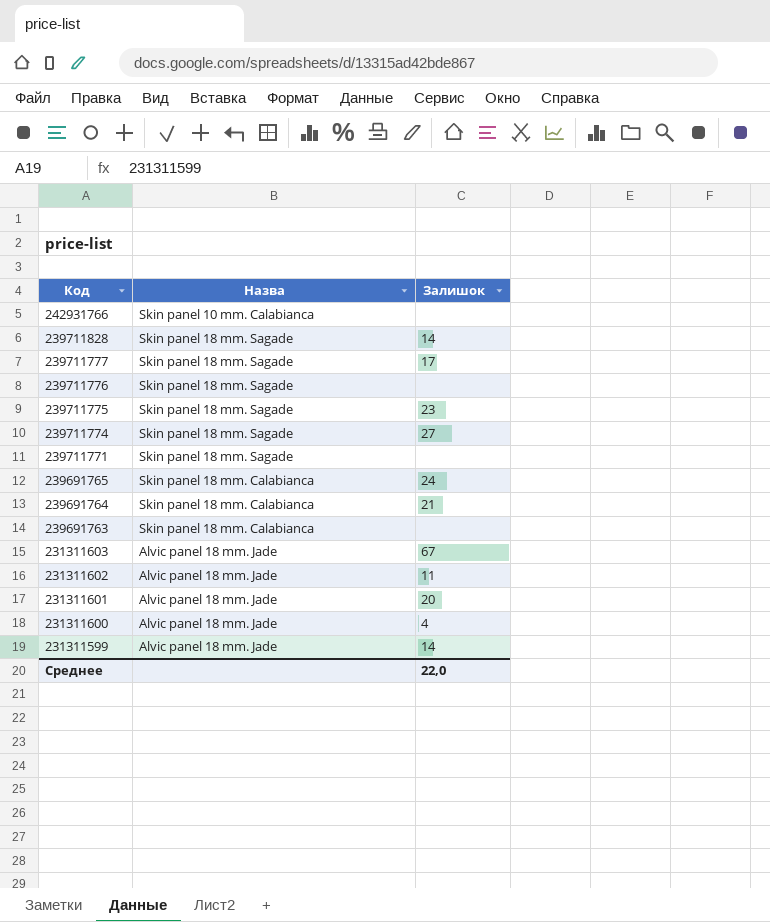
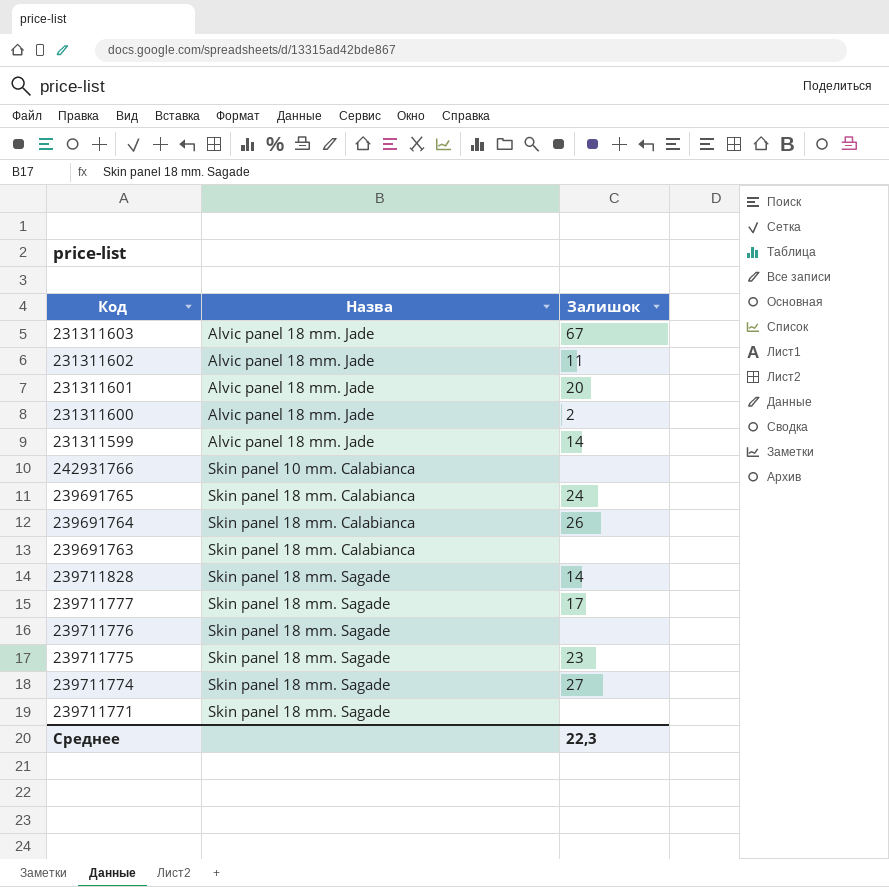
row order: Код descending -> Назва ascending
231311600 | Залишок: 4 -> 2
239691764 | Залишок: 21 -> 26
Среднее | Залишок: 22,0 -> 22,3

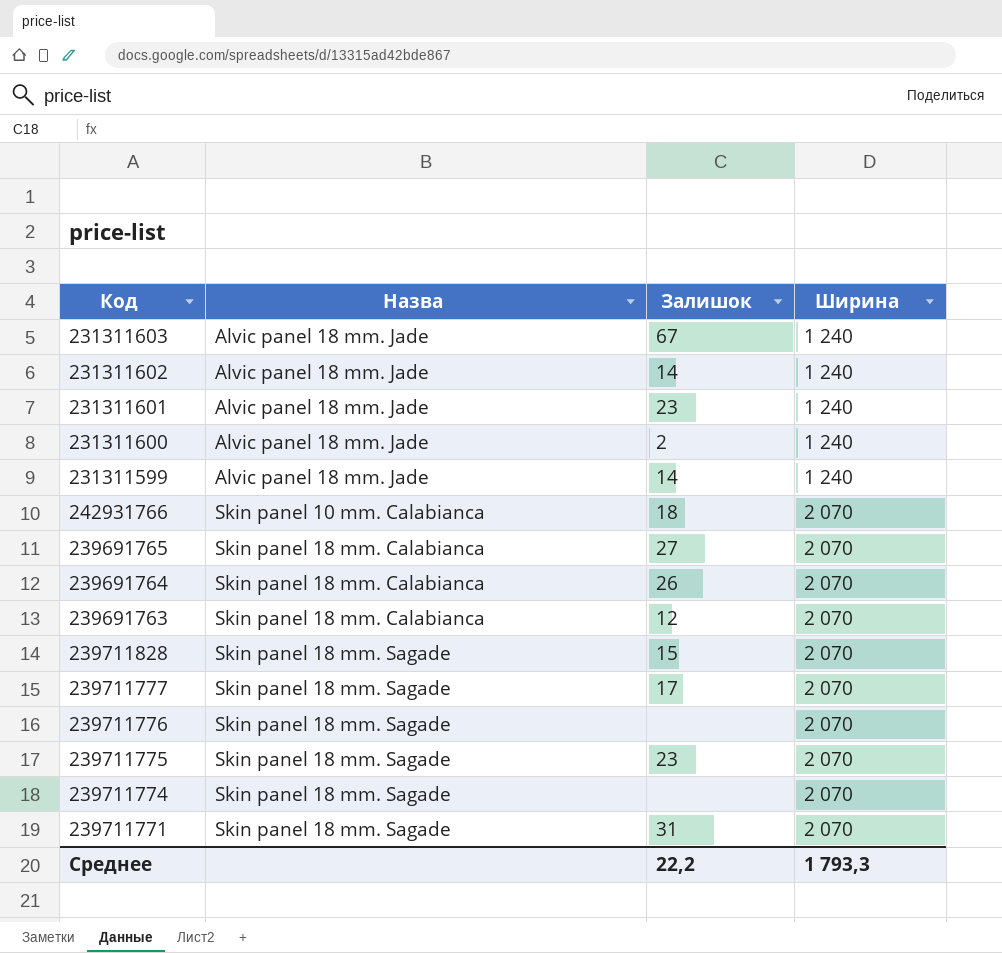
column Ширина | position: none -> 4
231311602 | Залишок: 11 -> 14
231311601 | Залишок: 20 -> 23
242931766 | Залишок: none -> 18
239691765 | Залишок: 24 -> 27
239691763 | Залишок: none -> 12
239711828 | Залишок: 14 -> 15
239711774 | Залишок: 27 -> none
239711771 | Залишок: none -> 31
Среднее | Залишок: 22,3 -> 22,2

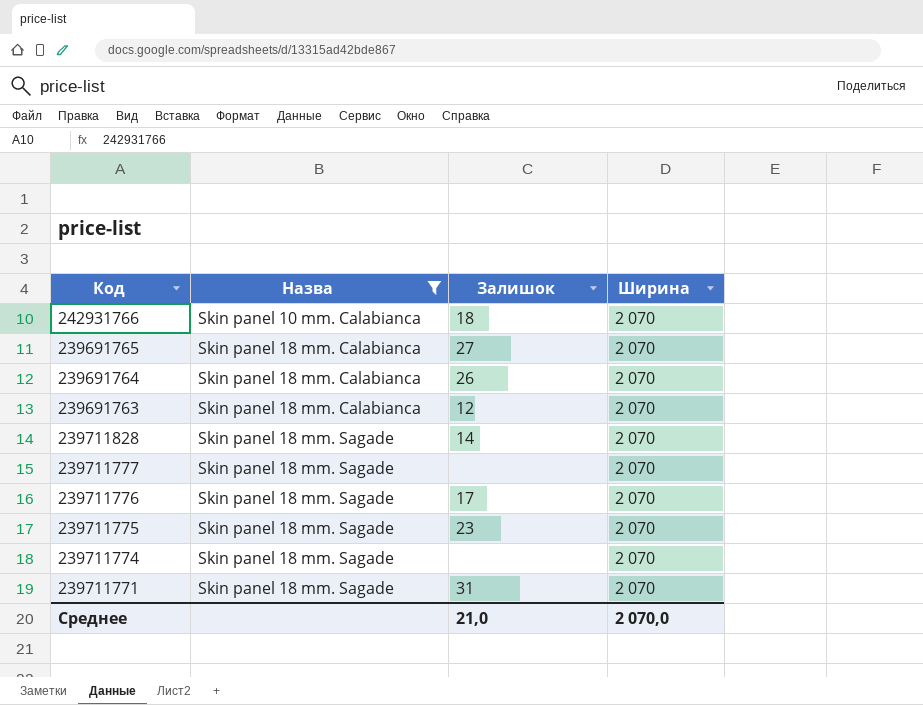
filter: none -> Назва != Alvic panel 18 mm. Jade
239711828 | Залишок: 15 -> 14
239711777 | Залишок: 17 -> none
239711776 | Залишок: none -> 17
Среднее | Залишок: 22,2 -> 21,0
Среднее | Ширина: 1 793,3 -> 2 070,0

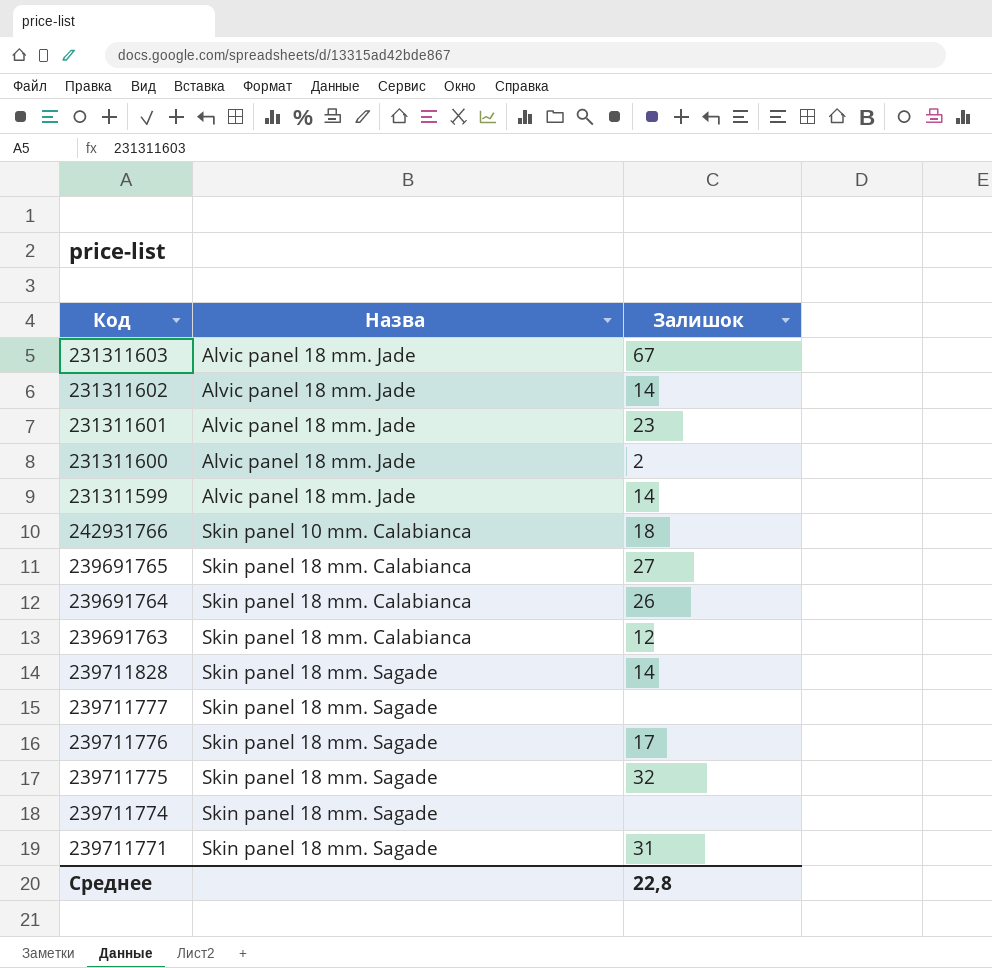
filter: Назва != Alvic panel 18 mm. Jade -> none
column Ширина | position: 4 -> none
239711775 | Залишок: 23 -> 32
Среднее | Залишок: 21,0 -> 22,8

